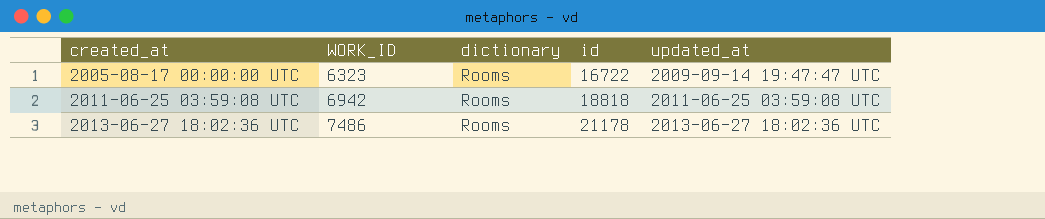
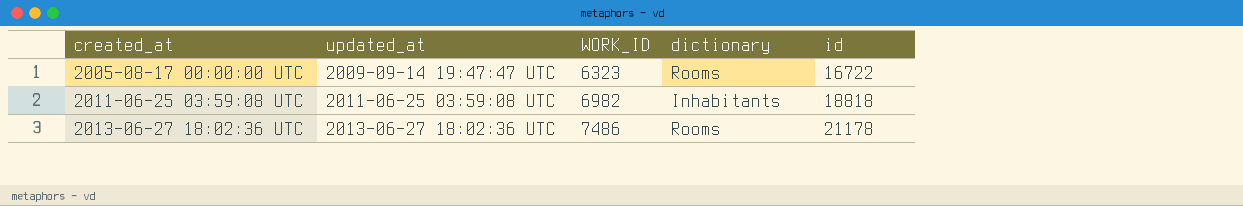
column updated_at | position: 5 -> 2
2011-06-25 03:59:08 UTC | WORK_ID: 6942 -> 6982
2011-06-25 03:59:08 UTC | dictionary: Rooms -> Inhabitants

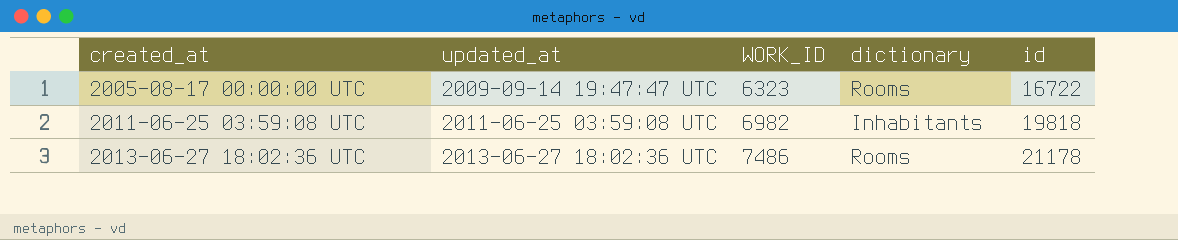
2011-06-25 03:59:08 UTC | id: 18818 -> 19818

